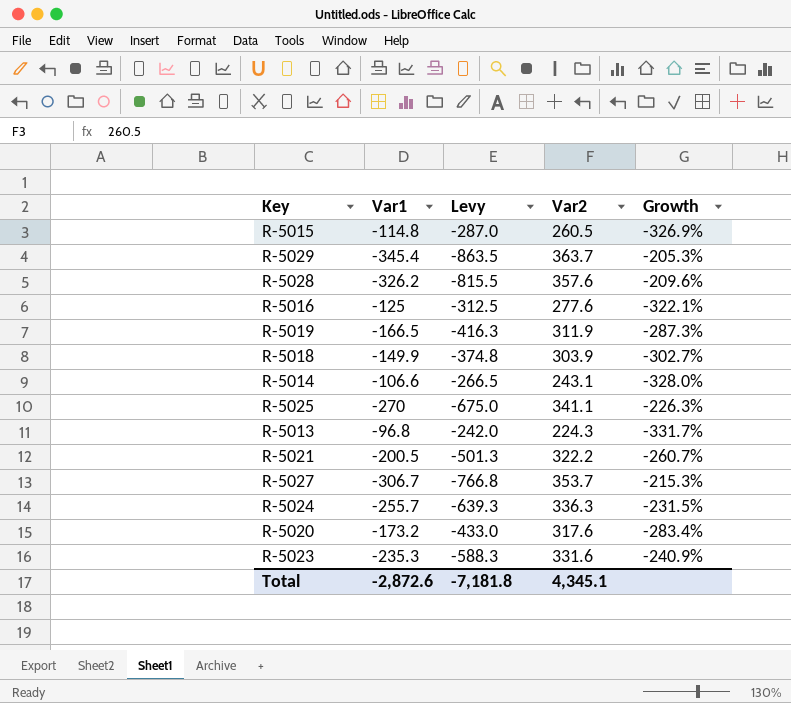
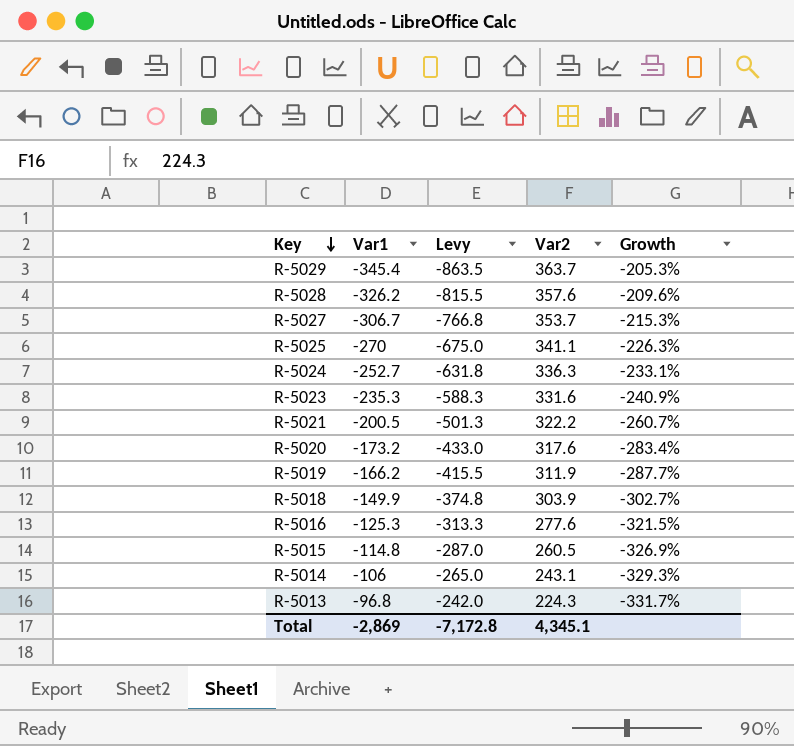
row order: none -> Key descending
R-5024 | Var1: -255.7 -> -252.7
R-5024 | Levy: -639.3 -> -631.8
R-5024 | Growth: -231.5% -> -233.1%
R-5019 | Var1: -166.5 -> -166.2
R-5019 | Levy: -416.3 -> -415.5
R-5019 | Growth: -287.3% -> -287.7%
R-5016 | Var1: -125 -> -125.3
R-5016 | Levy: -312.5 -> -313.3
R-5016 | Growth: -322.1% -> -321.5%
R-5014 | Var1: -106.6 -> -106
R-5014 | Levy: -266.5 -> -265.0
R-5014 | Growth: -328.0% -> -329.3%
Total | Var1: -2,872.6 -> -2,869
Total | Levy: -7,181.8 -> -7,172.8

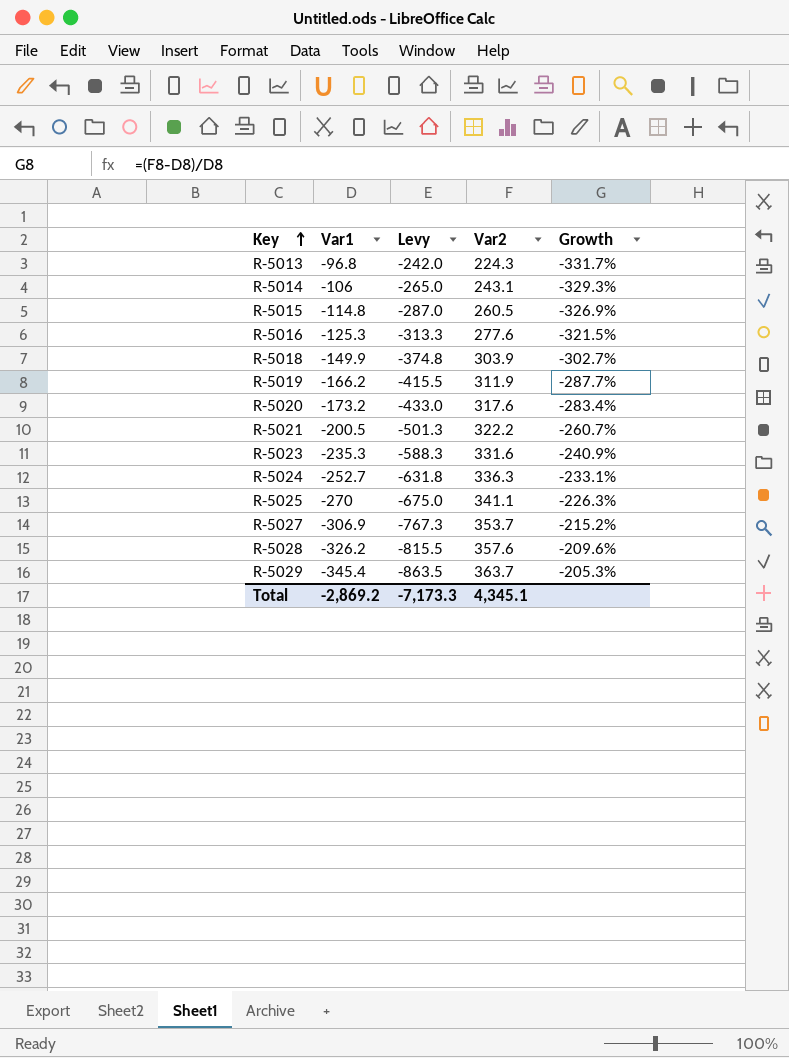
row order: Key descending -> Key ascending
R-5027 | Var1: -306.7 -> -306.9
R-5027 | Levy: -766.8 -> -767.3
R-5027 | Growth: -215.3% -> -215.2%
Total | Var1: -2,869 -> -2,869.2
Total | Levy: -7,172.8 -> -7,173.3

